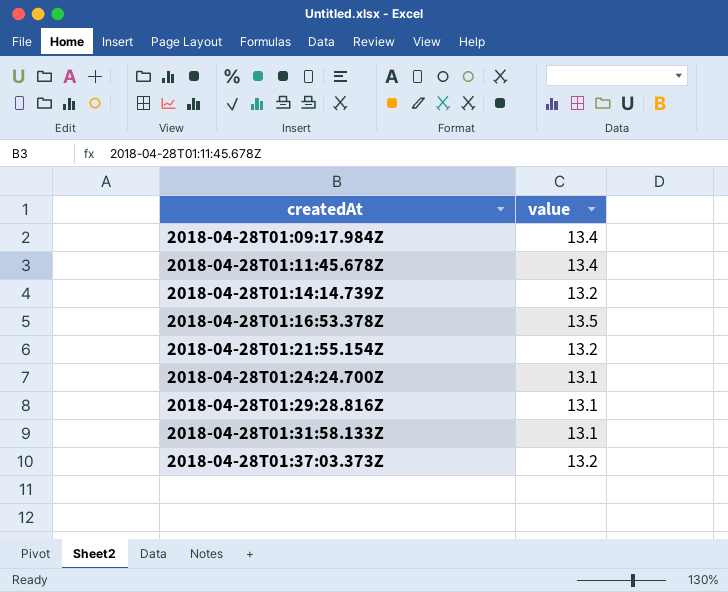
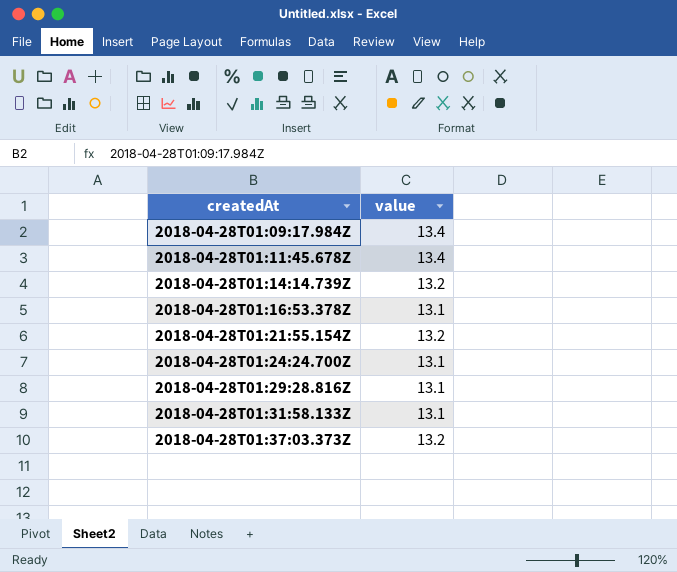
2018-04-28T01:16:53.378Z | value: 13.5 -> 13.1

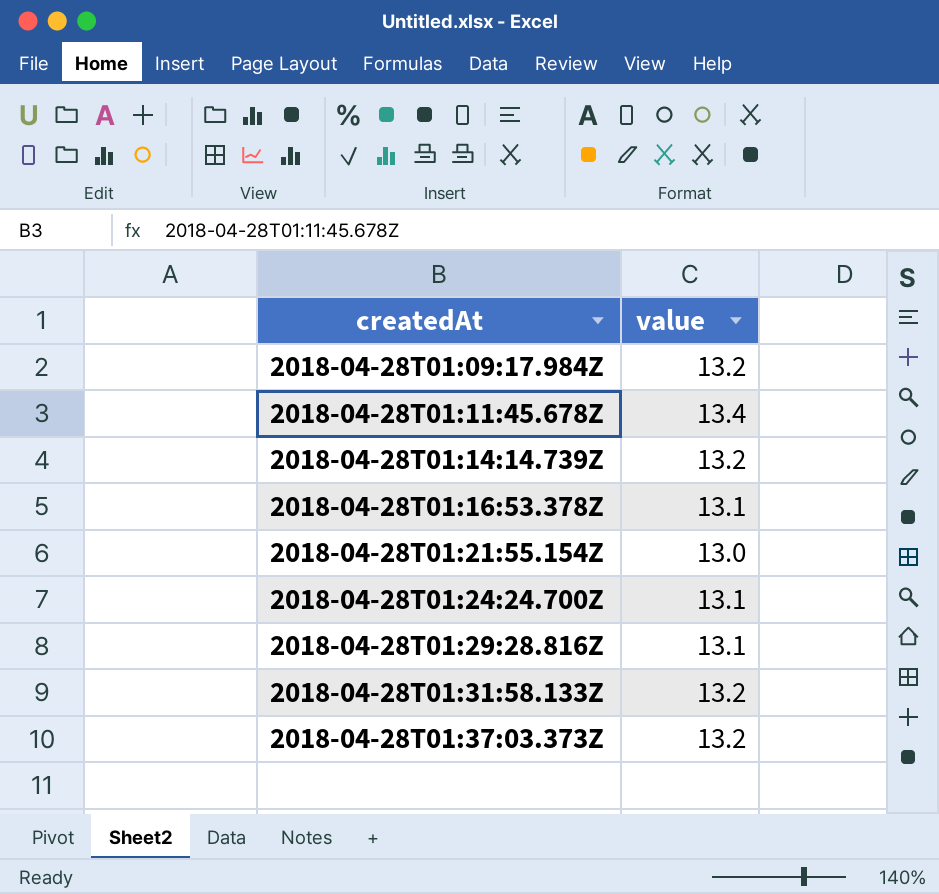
2018-04-28T01:09:17.984Z | value: 13.4 -> 13.2
2018-04-28T01:21:55.154Z | value: 13.2 -> 13.0
2018-04-28T01:31:58.133Z | value: 13.1 -> 13.2

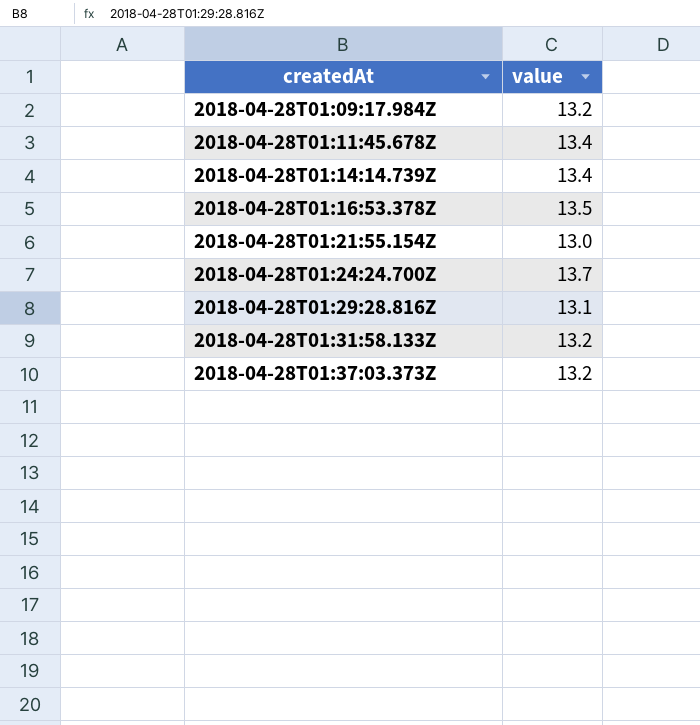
2018-04-28T01:14:14.739Z | value: 13.2 -> 13.4
2018-04-28T01:16:53.378Z | value: 13.1 -> 13.5
2018-04-28T01:24:24.700Z | value: 13.1 -> 13.7

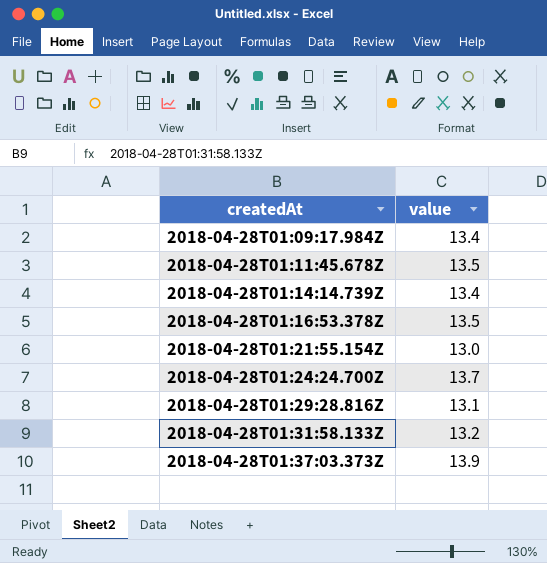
2018-04-28T01:09:17.984Z | value: 13.2 -> 13.4
2018-04-28T01:11:45.678Z | value: 13.4 -> 13.5
2018-04-28T01:37:03.373Z | value: 13.2 -> 13.9

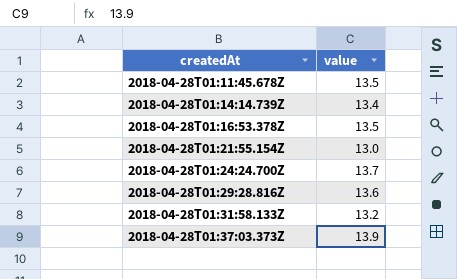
row 2018-04-28T01:09:17.984Z: 13.4 -> none
2018-04-28T01:29:28.816Z | value: 13.1 -> 13.6

